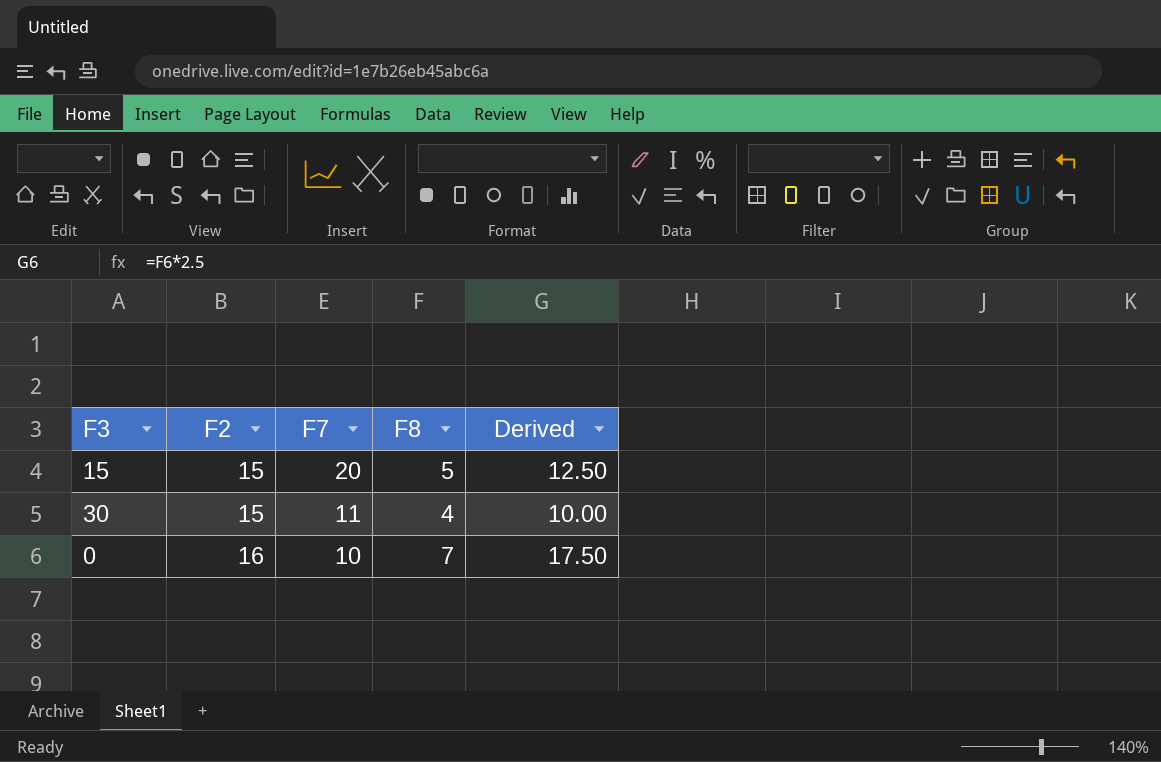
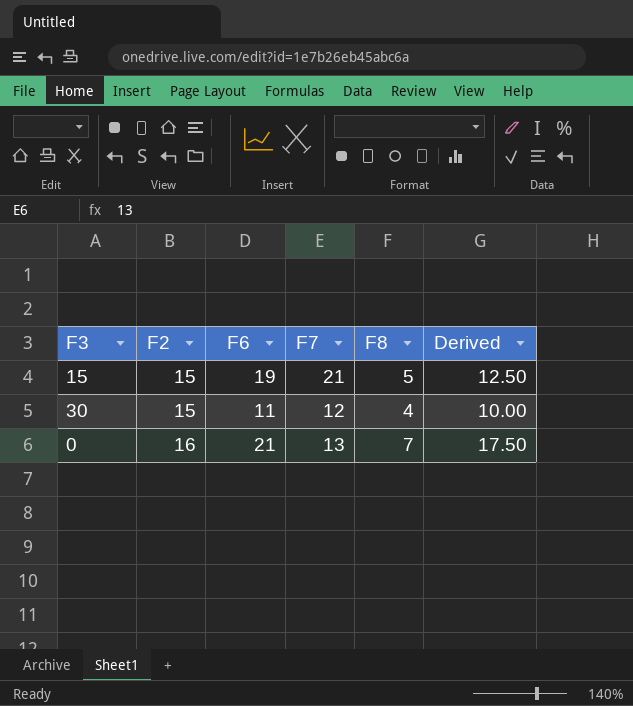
column F6 | position: none -> 3
15 | F7: 20 -> 21
30 | F7: 11 -> 12
0 | F7: 10 -> 13

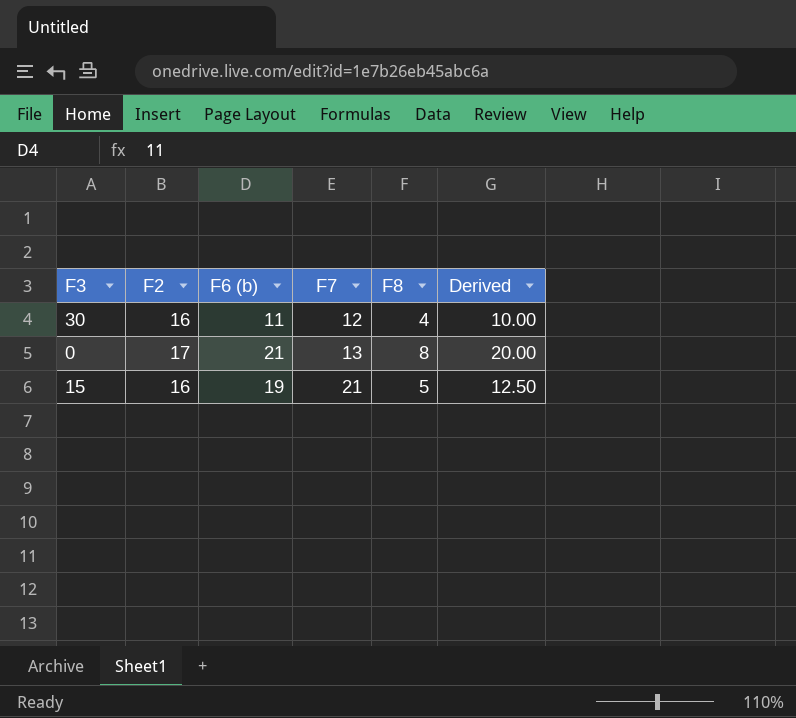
row order: F2 ascending -> F7 ascending
column name: F6 -> F6 (b)
30 | F2: 15 -> 16
0 | F2: 16 -> 17
0 | F8: 7 -> 8
0 | Derived: 17.50 -> 20.00
15 | F2: 15 -> 16

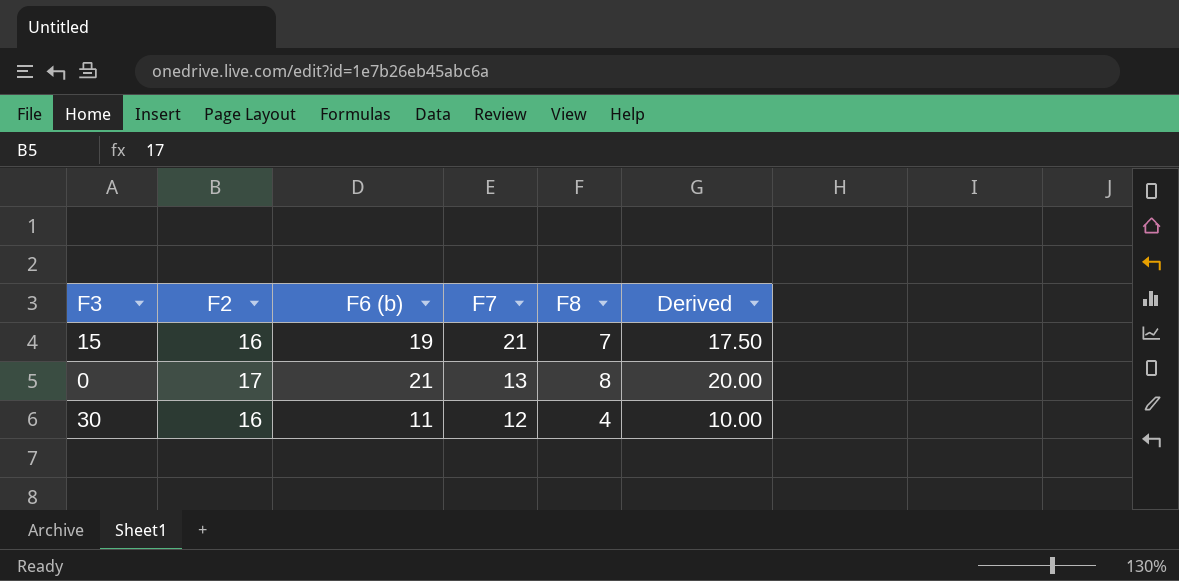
row order: F7 ascending -> F7 descending
15 | F8: 5 -> 7
15 | Derived: 12.50 -> 17.50

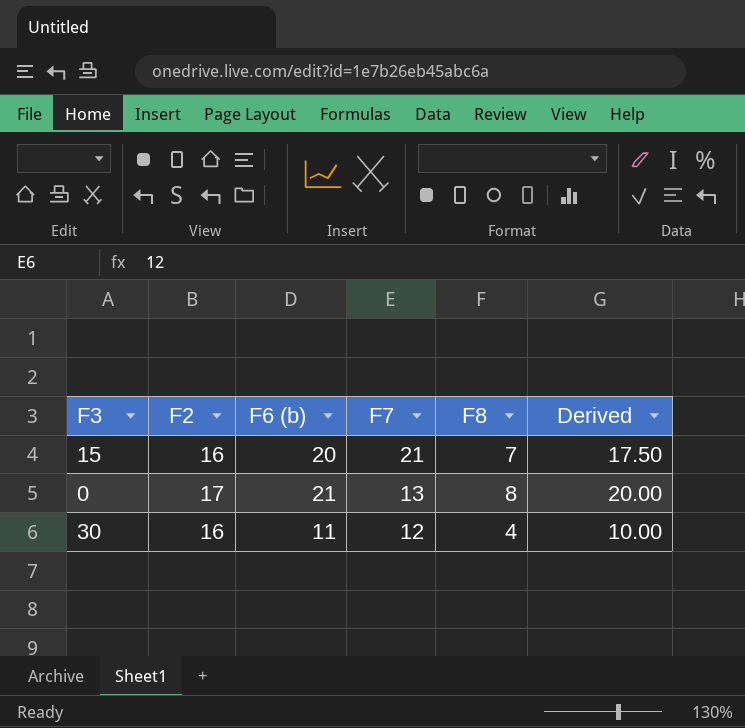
15 | F6 (b): 19 -> 20

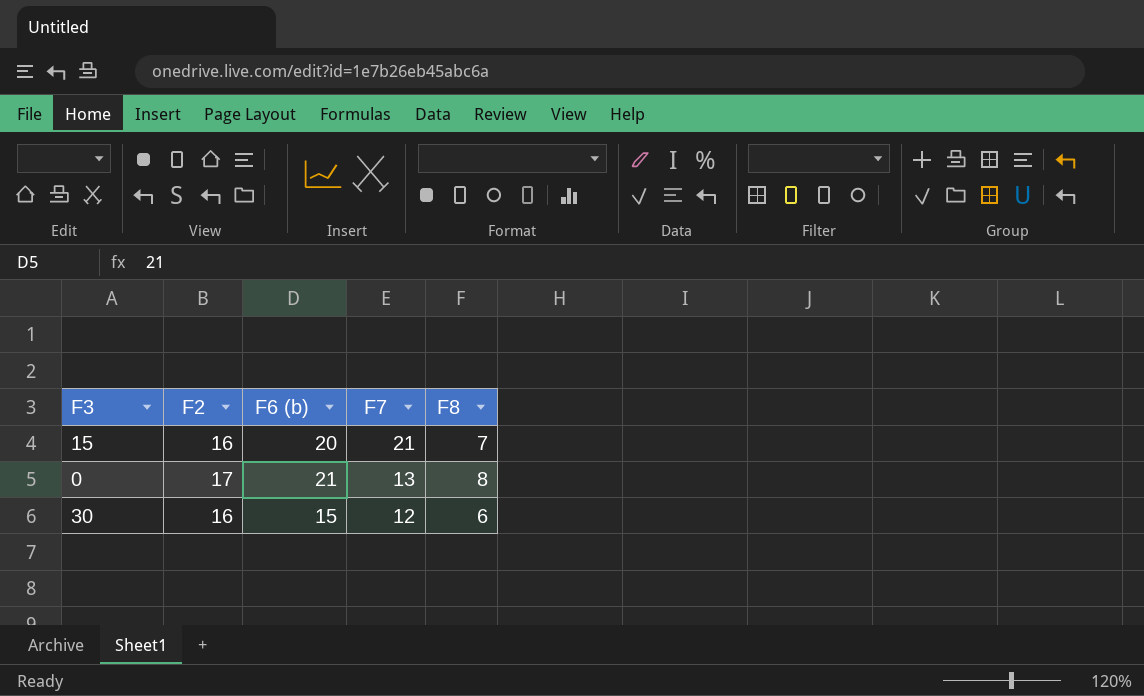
column Derived | formula: [F8] * 2.5 -> none
30 | F6 (b): 11 -> 15
30 | F8: 4 -> 6

